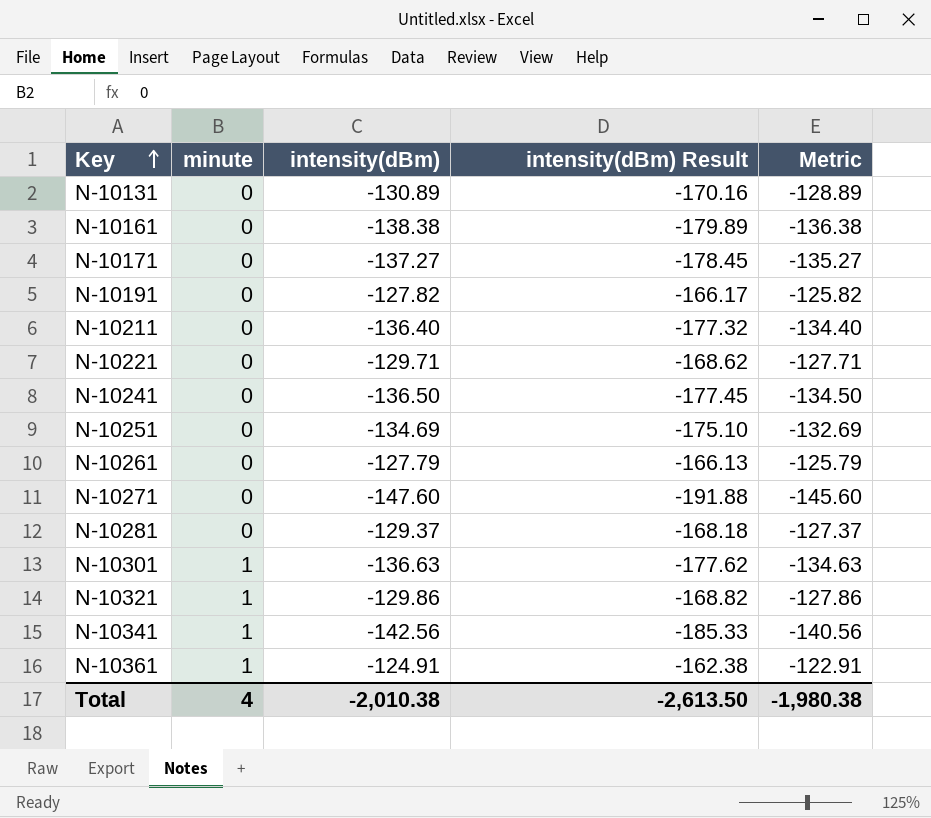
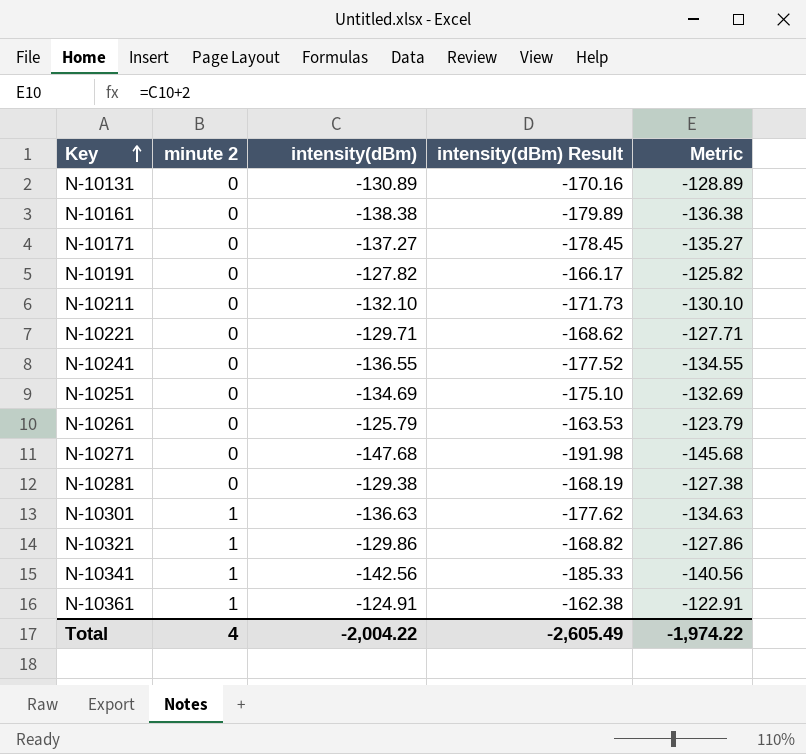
column name: minute -> minute 2
N-10211 | intensity(dBm): -136.40 -> -132.10
N-10211 | intensity(dBm) Result: -177.32 -> -171.73
N-10211 | Metric: -134.40 -> -130.10
N-10241 | intensity(dBm): -136.50 -> -136.55
N-10241 | intensity(dBm) Result: -177.45 -> -177.52
N-10241 | Metric: -134.50 -> -134.55
N-10261 | intensity(dBm): -127.79 -> -125.79
N-10261 | intensity(dBm) Result: -166.13 -> -163.53
N-10261 | Metric: -125.79 -> -123.79
N-10271 | intensity(dBm): -147.60 -> -147.68
N-10271 | intensity(dBm) Result: -191.88 -> -191.98
N-10271 | Metric: -145.60 -> -145.68
N-10281 | intensity(dBm): -129.37 -> -129.38
N-10281 | intensity(dBm) Result: -168.18 -> -168.19
N-10281 | Metric: -127.37 -> -127.38
Total | intensity(dBm): -2,010.38 -> -2,004.22
Total | intensity(dBm) Result: -2,613.50 -> -2,605.49
Total | Metric: -1,980.38 -> -1,974.22

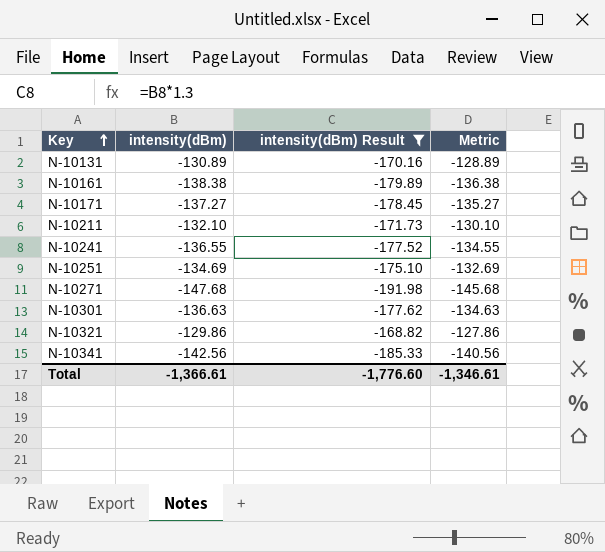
filter: none -> intensity(dBm) Result <= -168.82
column minute 2 | position: 2 -> none
Total | intensity(dBm): -2,004.22 -> -1,366.61
Total | intensity(dBm) Result: -2,605.49 -> -1,776.60
Total | Metric: -1,974.22 -> -1,346.61

